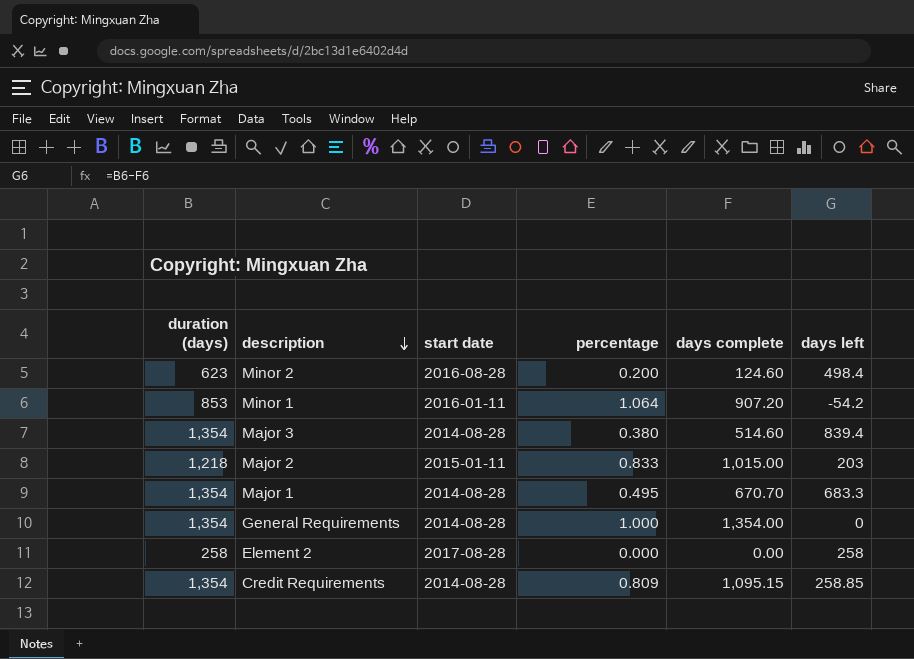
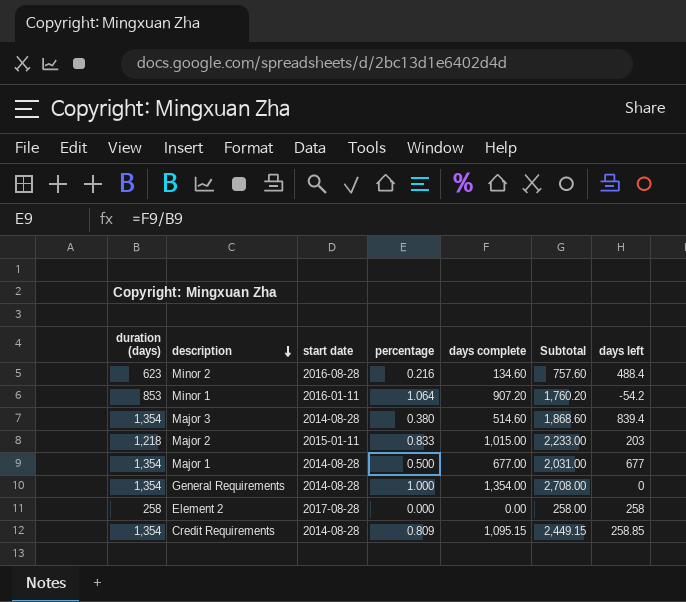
column Subtotal | formula: none -> [duration (days)] + [days complete]
Minor 2 | percentage: 0.200 -> 0.216
Minor 2 | days complete: 124.60 -> 134.60
Minor 2 | days left: 498.4 -> 488.4
Major 1 | percentage: 0.495 -> 0.500
Major 1 | days complete: 670.70 -> 677.00
Major 1 | days left: 683.3 -> 677

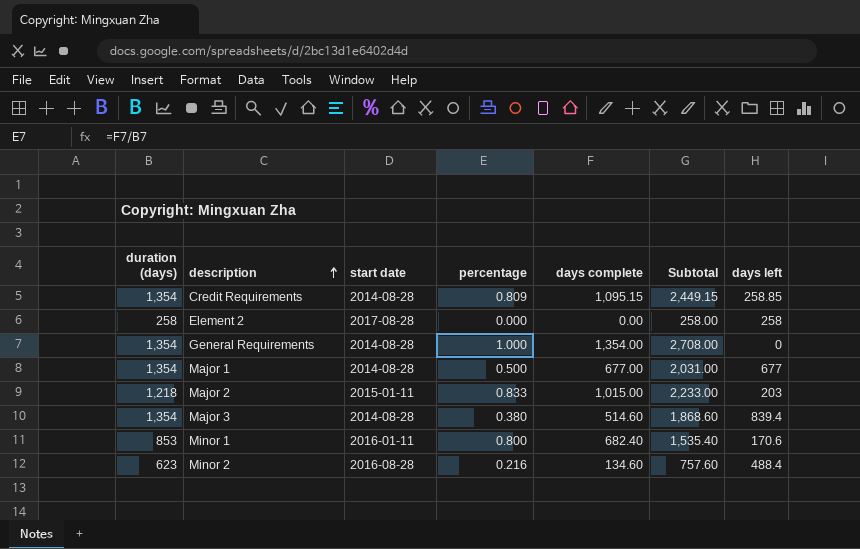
row order: description descending -> description ascending
Minor 1 | percentage: 1.064 -> 0.800
Minor 1 | days complete: 907.20 -> 682.40
Minor 1 | Subtotal: 1,760.20 -> 1,535.40
Minor 1 | days left: -54.2 -> 170.6

